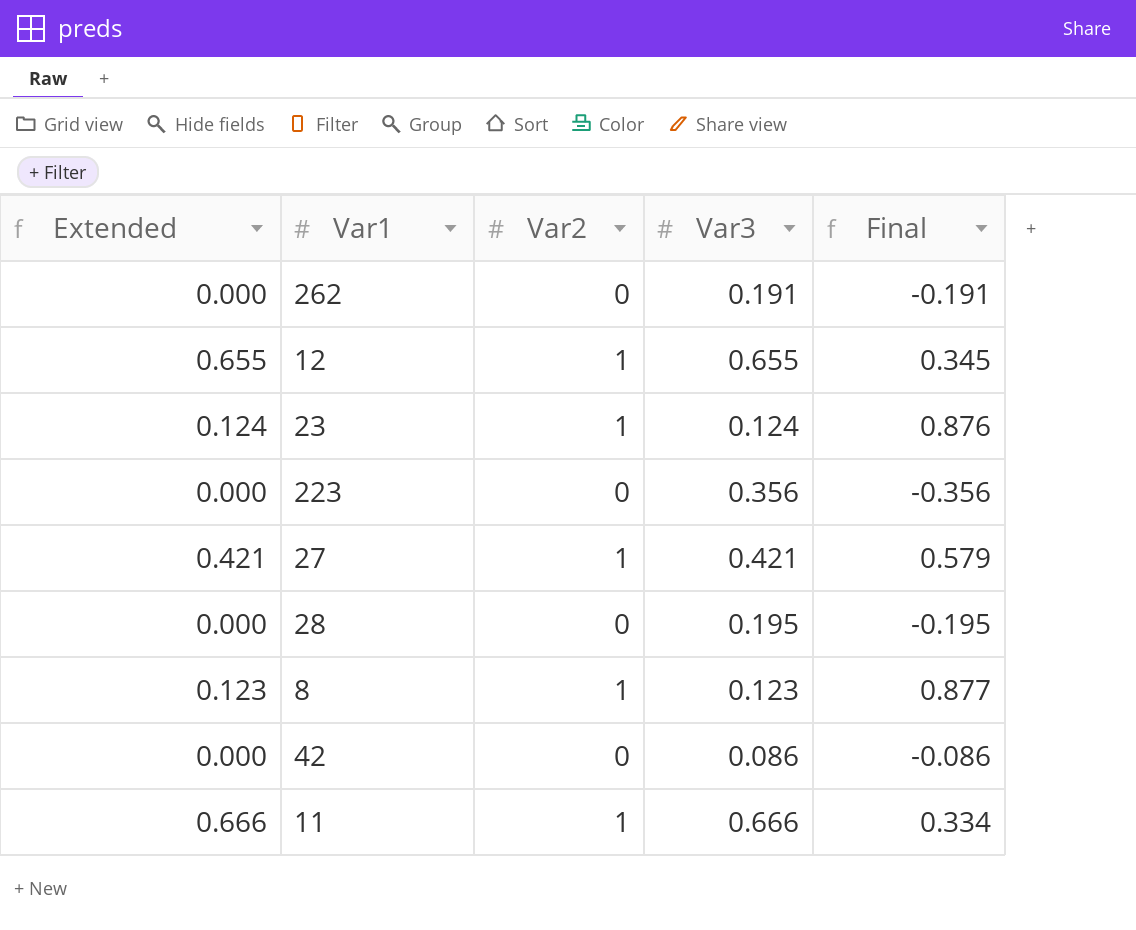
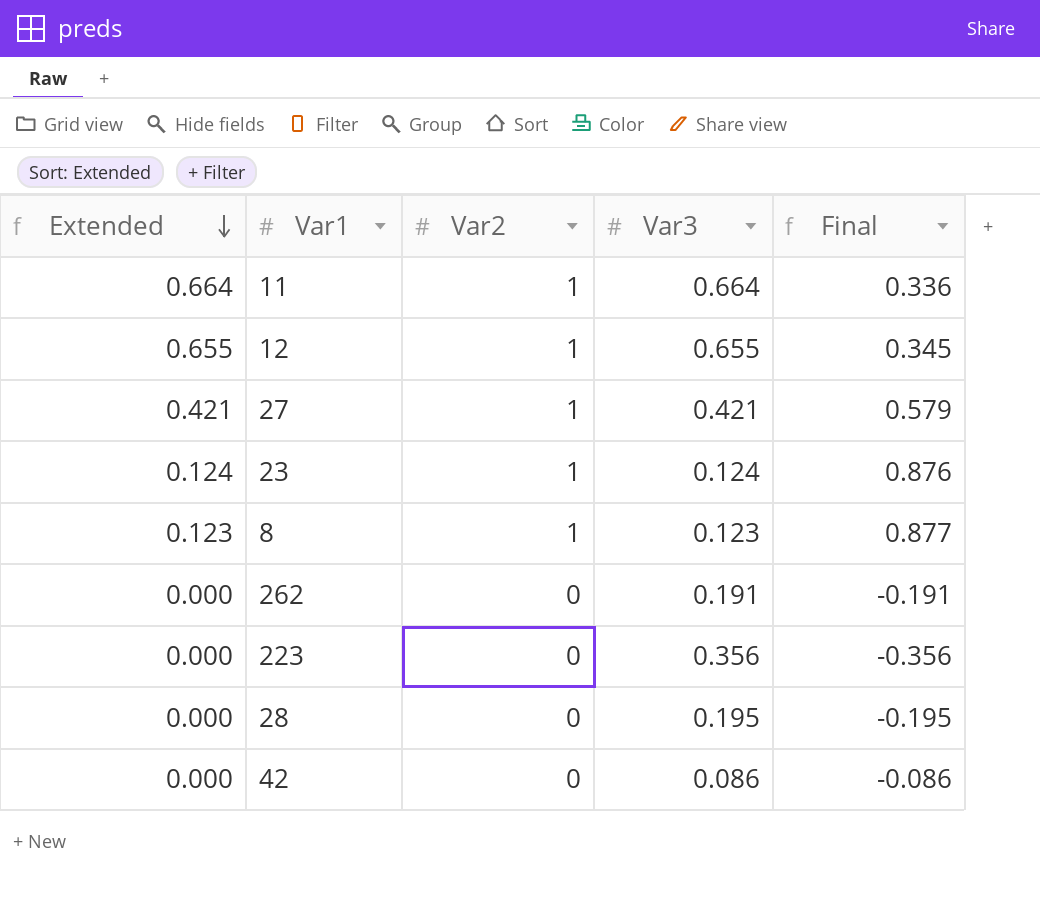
row order: none -> Extended descending
11 | Extended: 0.666 -> 0.664
11 | Var3: 0.666 -> 0.664
11 | Final: 0.334 -> 0.336

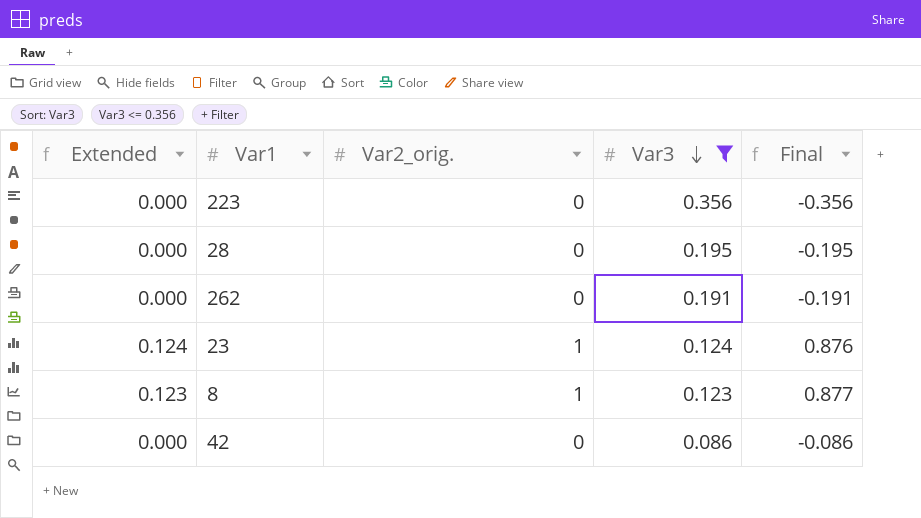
filter: none -> Var3 <= 0.356
row order: Extended descending -> Var3 descending
column name: Var2 -> Var2_orig.

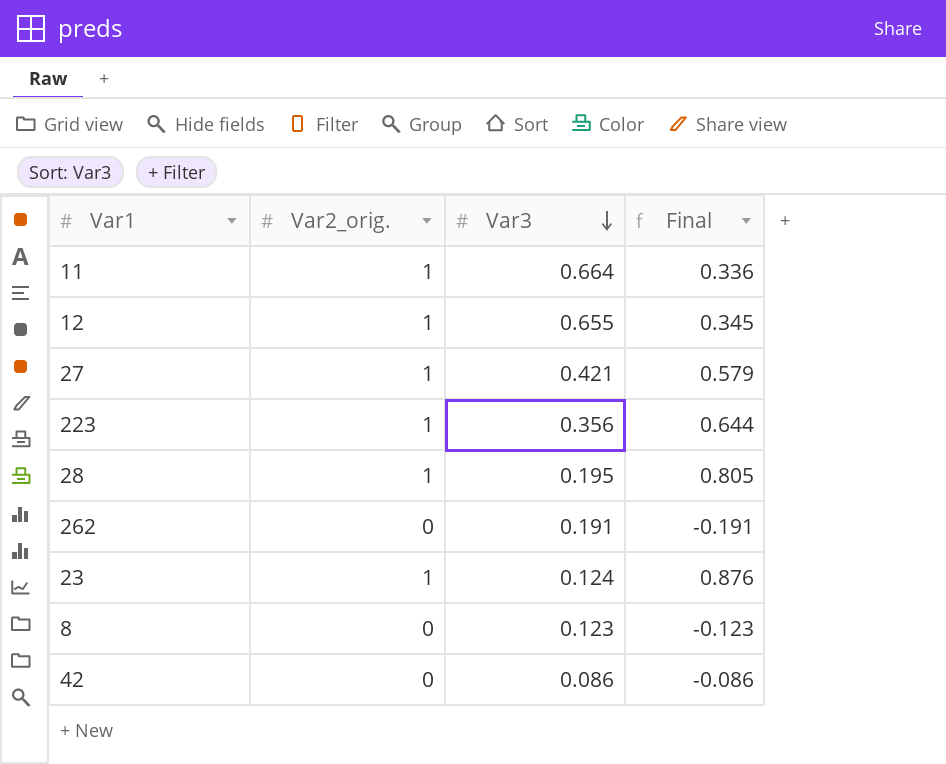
filter: Var3 <= 0.356 -> none
column Extended | formula: [Var2_orig.] * [Var3] -> none
223 | Var2_orig.: 0 -> 1
223 | Final: -0.356 -> 0.644
28 | Var2_orig.: 0 -> 1
28 | Final: -0.195 -> 0.805
8 | Var2_orig.: 1 -> 0
8 | Final: 0.877 -> -0.123

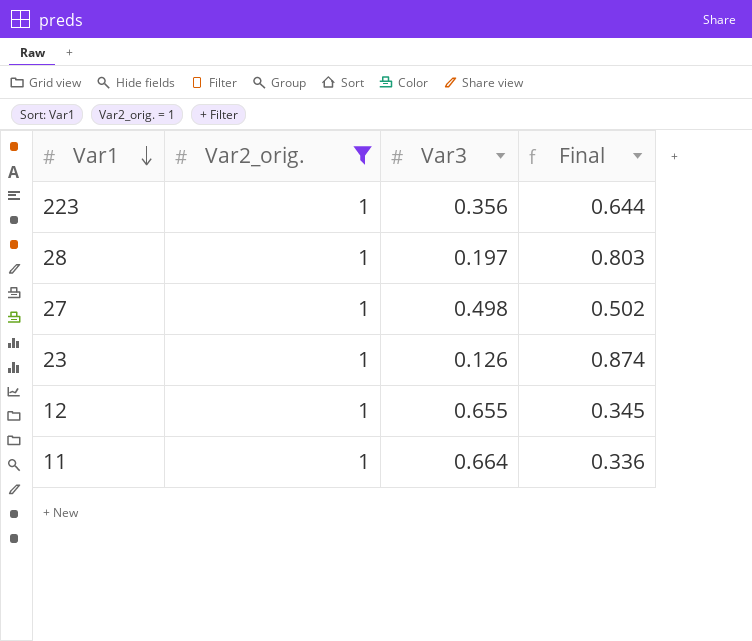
filter: none -> Var2_orig. = 1
row order: Var3 descending -> Var1 descending
28 | Var3: 0.195 -> 0.197
28 | Final: 0.805 -> 0.803
27 | Var3: 0.421 -> 0.498
27 | Final: 0.579 -> 0.502
23 | Var3: 0.124 -> 0.126
23 | Final: 0.876 -> 0.874

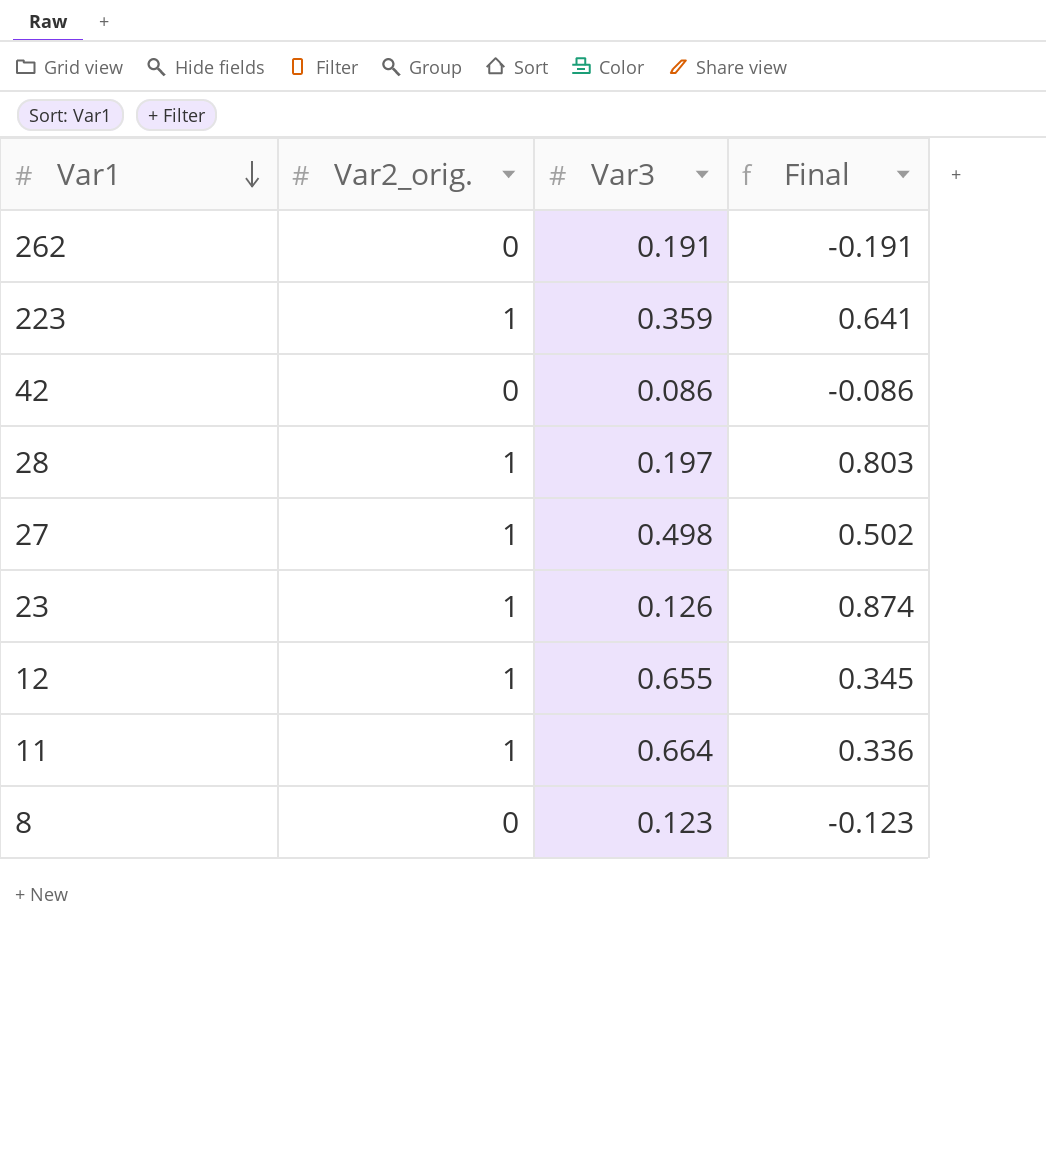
filter: Var2_orig. = 1 -> none
223 | Var3: 0.356 -> 0.359
223 | Final: 0.644 -> 0.641

